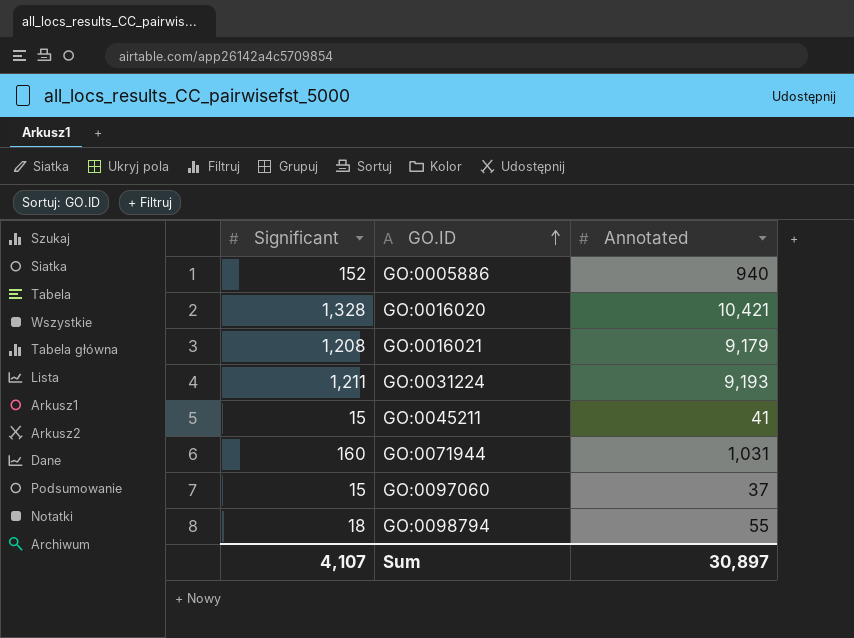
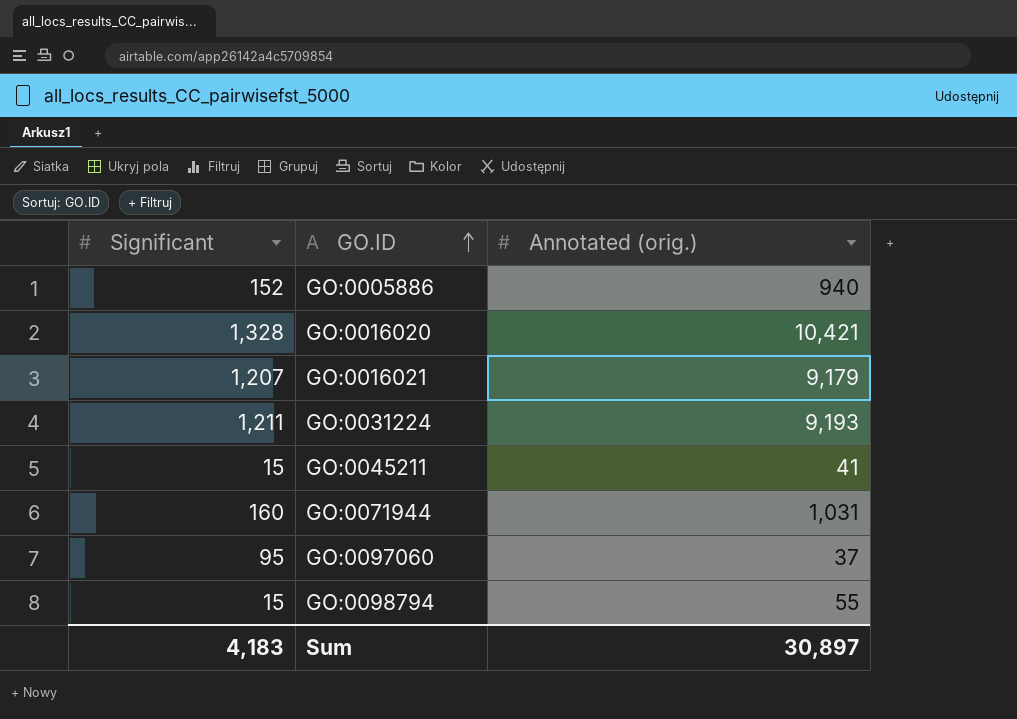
column name: Annotated -> Annotated (orig.)
GO:0016021 | Significant: 1,208 -> 1,207
GO:0097060 | Significant: 15 -> 95
GO:0098794 | Significant: 18 -> 15
Sum | Significant: 4,107 -> 4,183

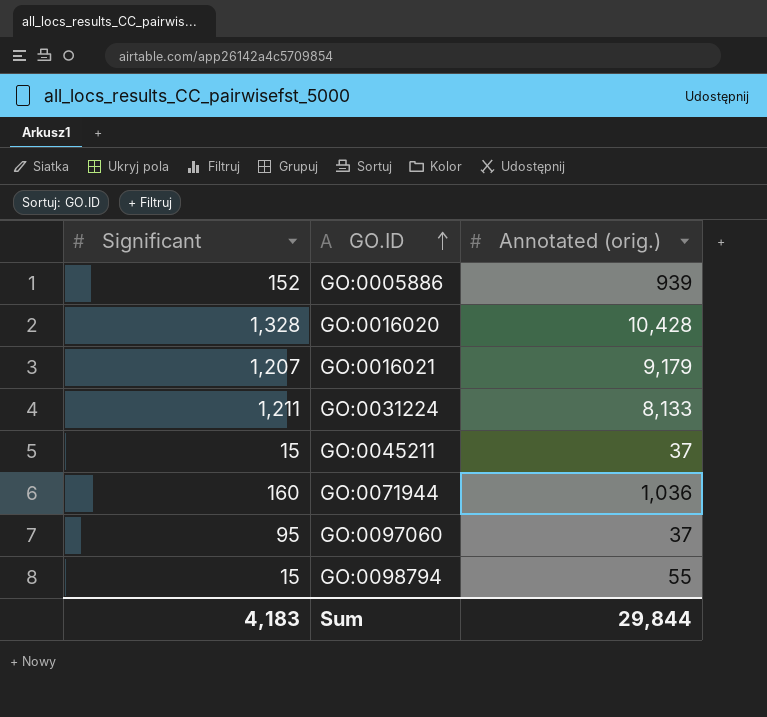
GO:0005886 | Annotated (orig.): 940 -> 939
GO:0016020 | Annotated (orig.): 10,421 -> 10,428
GO:0031224 | Annotated (orig.): 9,193 -> 8,133
GO:0045211 | Annotated (orig.): 41 -> 37
GO:0071944 | Annotated (orig.): 1,031 -> 1,036
Sum | Annotated (orig.): 30,897 -> 29,844

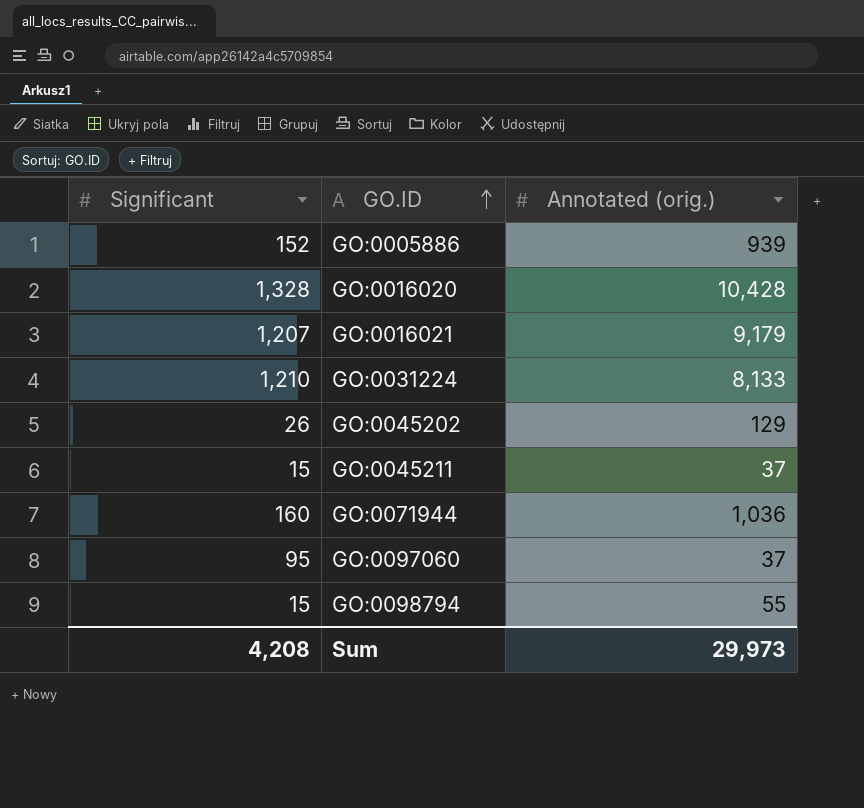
GO:0031224 | Significant: 1,211 -> 1,210
row GO:0045202: none -> 26 | 129
Sum | Significant: 4,183 -> 4,208
Sum | Annotated (orig.): 29,844 -> 29,973

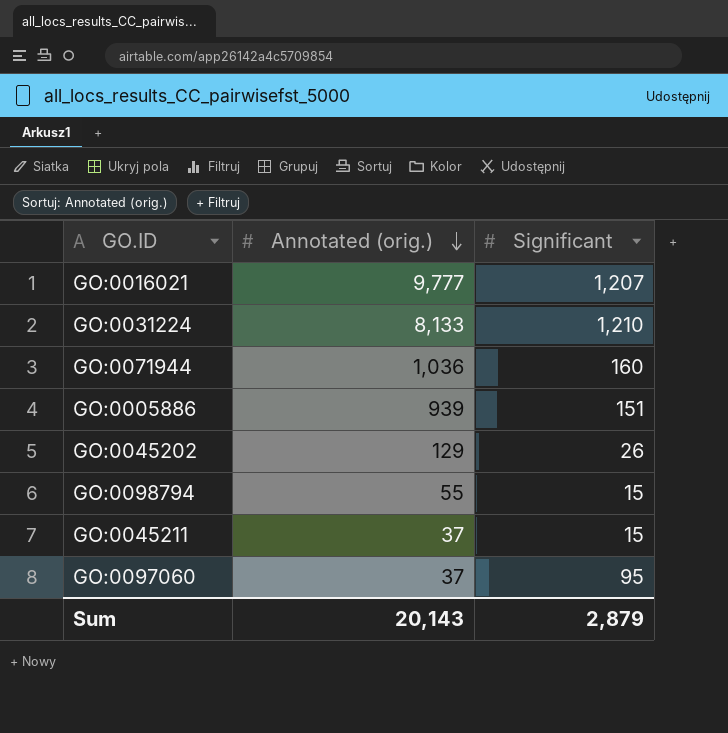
row order: GO.ID ascending -> Annotated (orig.) descending
column Significant | position: 1 -> 3
row GO:0016020: 1,328 | 10,428 -> none
GO:0016021 | Annotated (orig.): 9,179 -> 9,777
GO:0005886 | Significant: 152 -> 151
Sum | Annotated (orig.): 29,973 -> 20,143
Sum | Significant: 4,208 -> 2,879

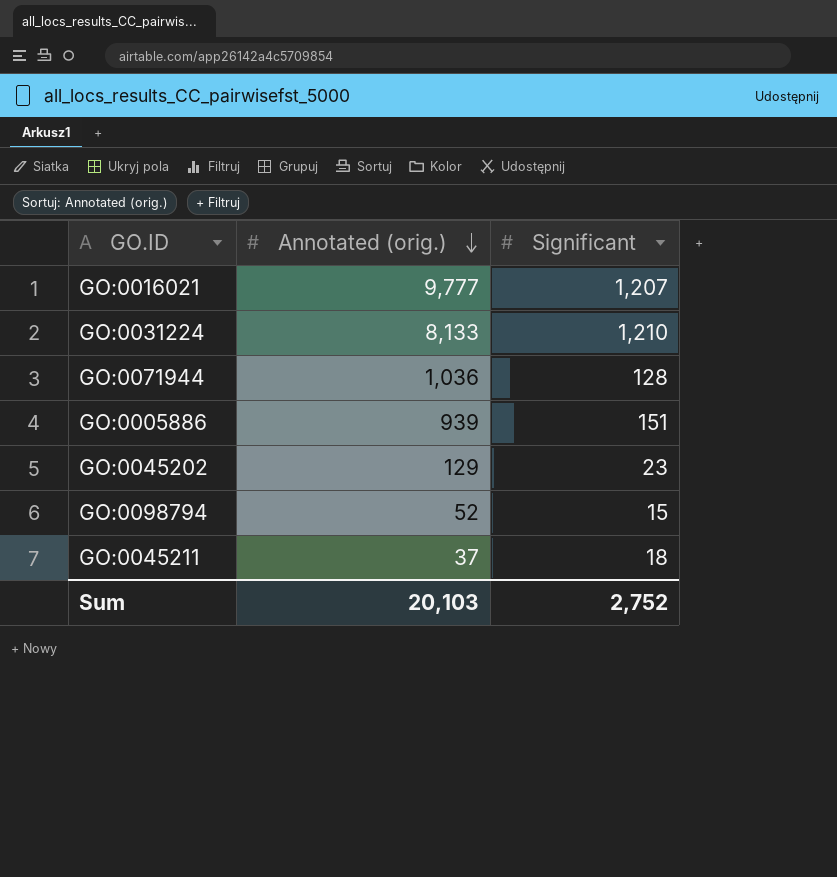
row GO:0097060: 37 | 95 -> none
GO:0071944 | Significant: 160 -> 128
GO:0045202 | Significant: 26 -> 23
GO:0098794 | Annotated (orig.): 55 -> 52
GO:0045211 | Significant: 15 -> 18
Sum | Annotated (orig.): 20,143 -> 20,103
Sum | Significant: 2,879 -> 2,752

